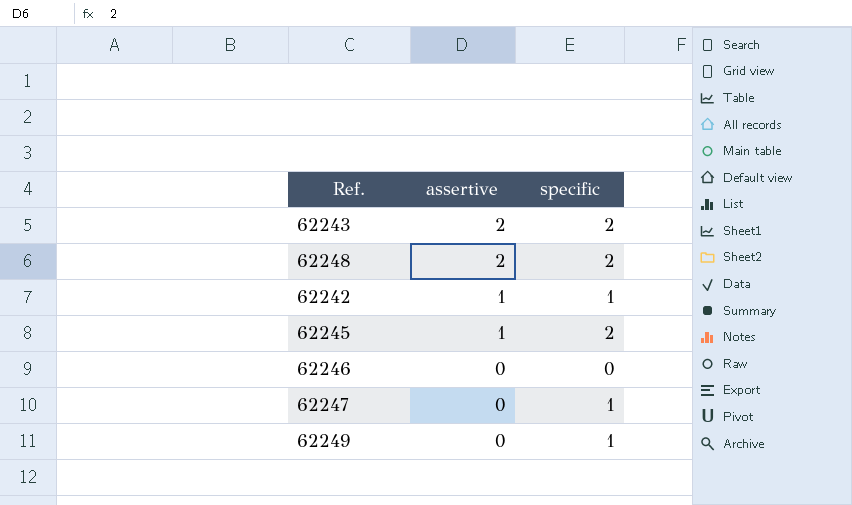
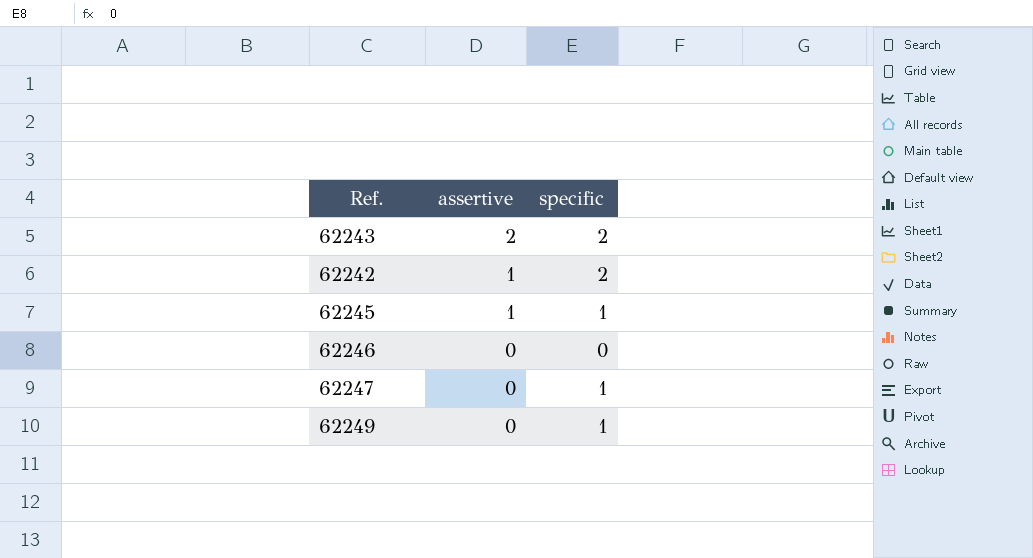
row 62248: 2 | 2 -> none
62242 | specific: 1 -> 2
62245 | specific: 2 -> 1

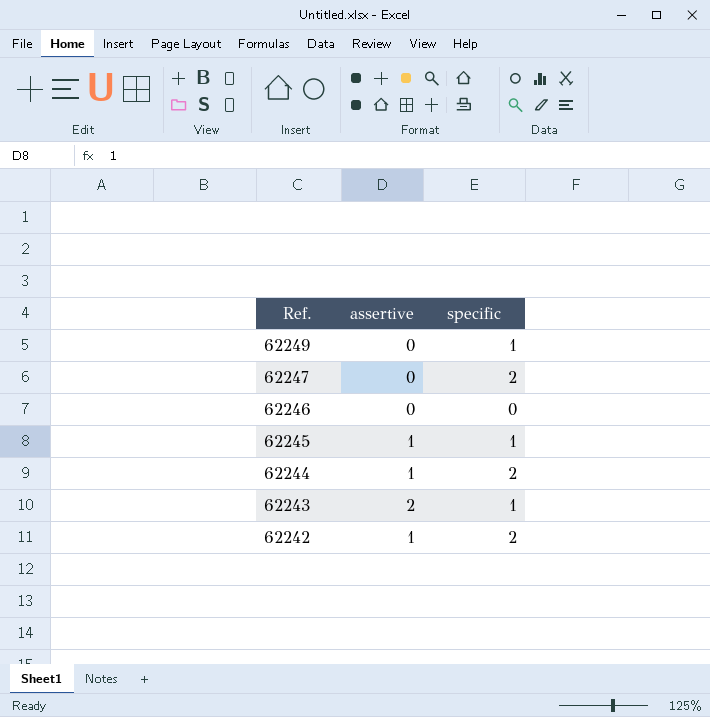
row order: assertive descending -> Ref. descending
62247 | specific: 1 -> 2
row 62244: none -> 1 | 2
62243 | specific: 2 -> 1

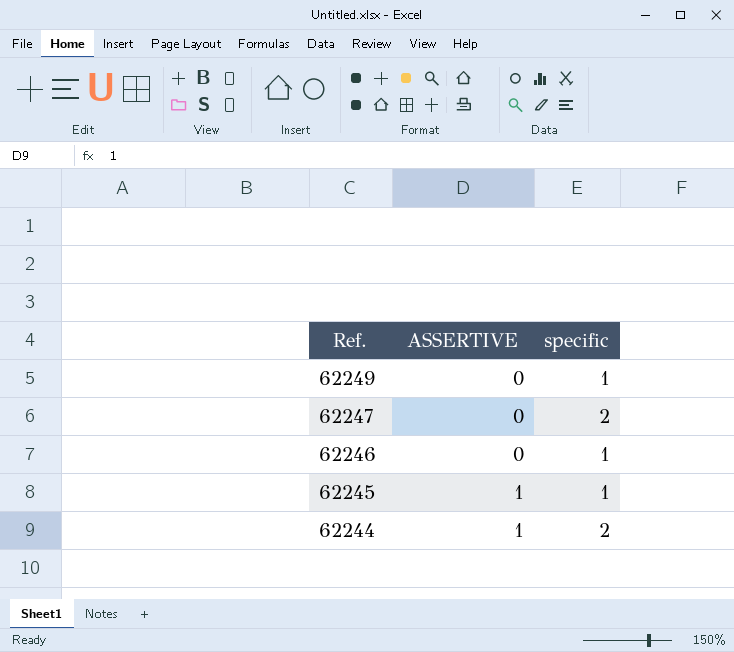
column name: assertive -> ASSERTIVE
row 62243: 2 | 1 -> none
row 62242: 1 | 2 -> none
62246 | specific: 0 -> 1

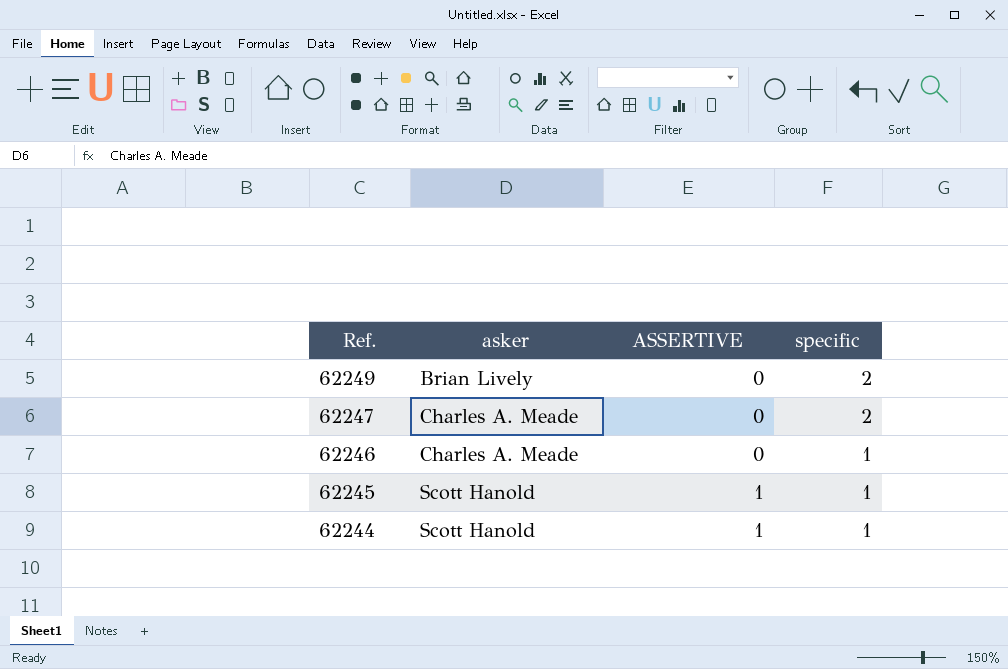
column asker | position: none -> 2
62249 | specific: 1 -> 2
62244 | specific: 2 -> 1

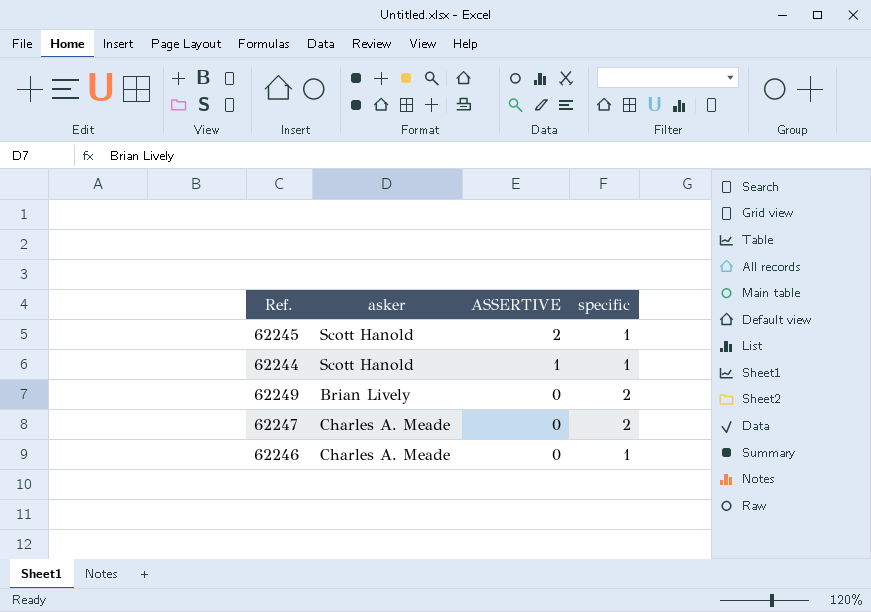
row order: Ref. descending -> ASSERTIVE descending
62245 | ASSERTIVE: 1 -> 2

